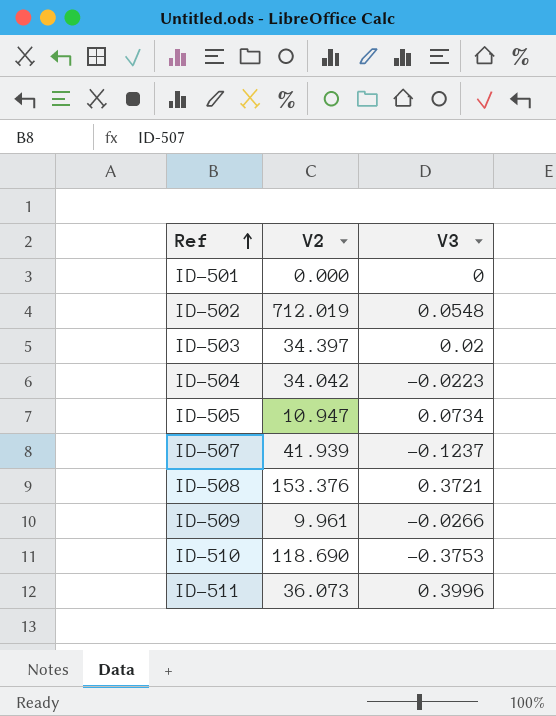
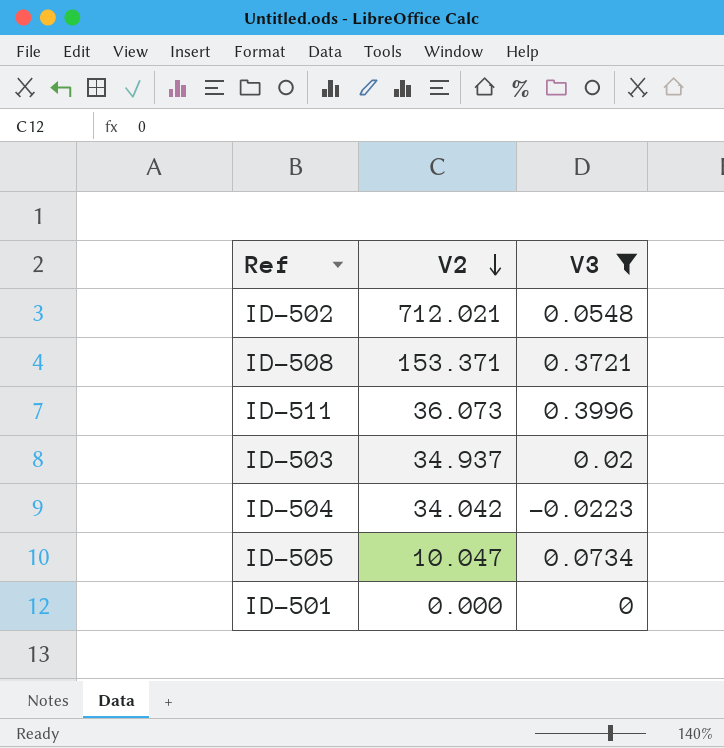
filter: none -> V3 >= -0.0223
row order: Ref ascending -> V2 descending
ID-502 | V2: 712.019 -> 712.021
ID-508 | V2: 153.376 -> 153.371
ID-503 | V2: 34.397 -> 34.937
ID-505 | V2: 10.947 -> 10.047

